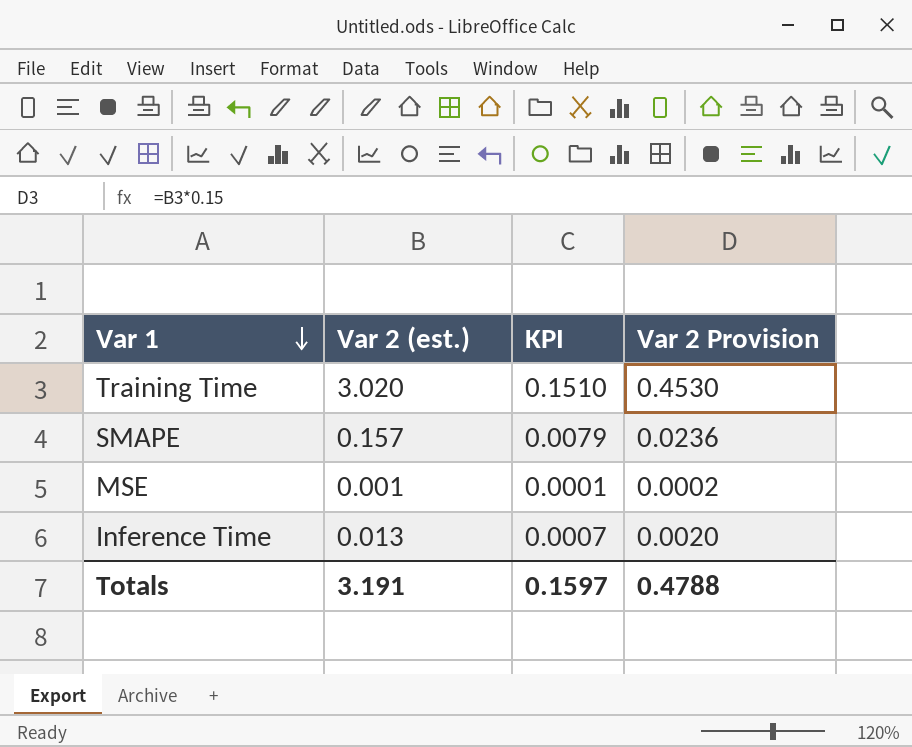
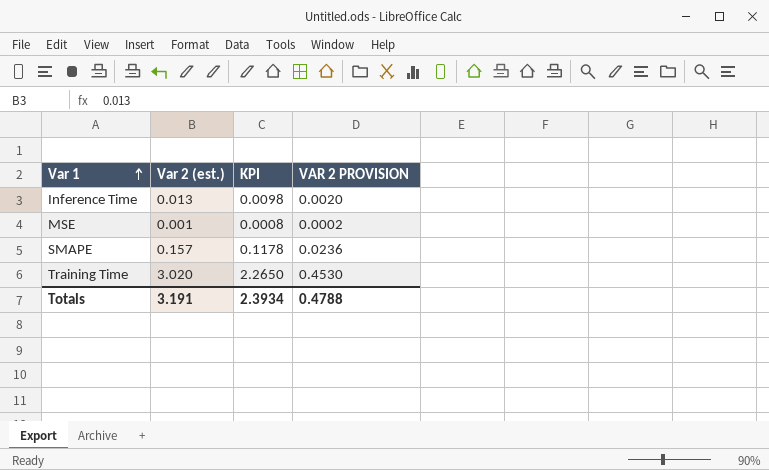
row order: Var 1 descending -> Var 1 ascending
column KPI | formula: [Var 2 (est.)] * 0.05 -> [Var 2 (est.)] * 0.75
column name: Var 2 Provision -> VAR 2 PROVISION
Totals | KPI: 0.1597 -> 2.3934

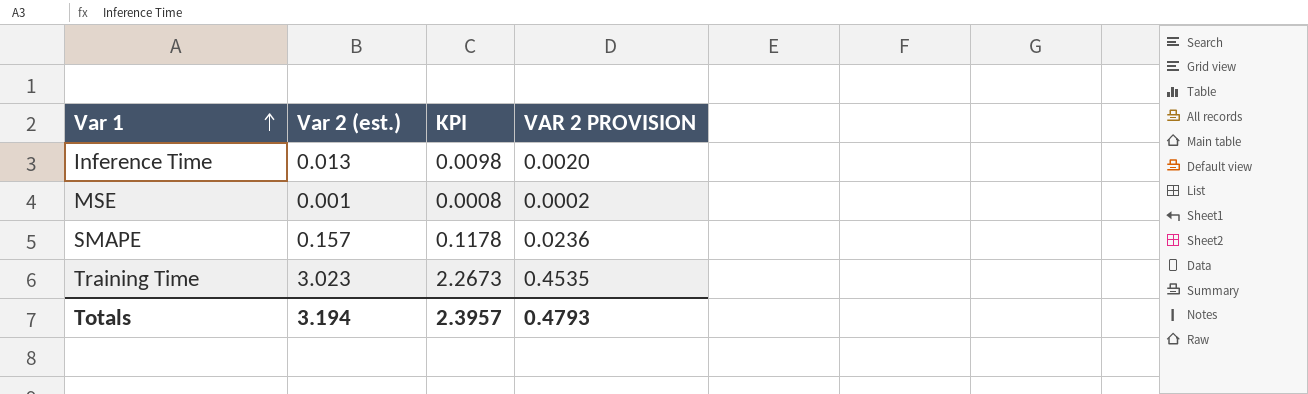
Training Time | Var 2 (est.): 3.020 -> 3.023
Training Time | KPI: 2.2650 -> 2.2673
Training Time | VAR 2 PROVISION: 0.4530 -> 0.4535
Totals | Var 2 (est.): 3.191 -> 3.194
Totals | KPI: 2.3934 -> 2.3957
Totals | VAR 2 PROVISION: 0.4788 -> 0.4793

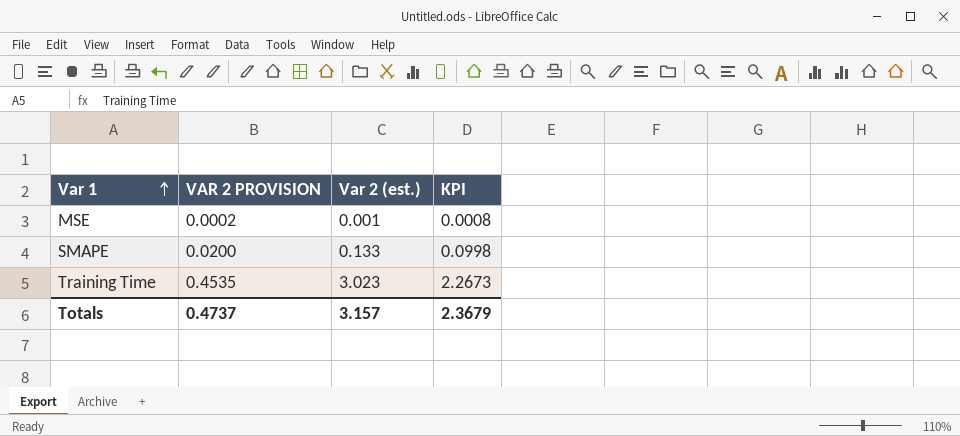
column VAR 2 PROVISION | position: 4 -> 2
row Inference Time: 0.013 | 0.0098 | 0.0020 -> none
SMAPE | VAR 2 PROVISION: 0.0236 -> 0.0200
SMAPE | Var 2 (est.): 0.157 -> 0.133
SMAPE | KPI: 0.1178 -> 0.0998
Totals | VAR 2 PROVISION: 0.4793 -> 0.4737
Totals | Var 2 (est.): 3.194 -> 3.157
Totals | KPI: 2.3957 -> 2.3679

